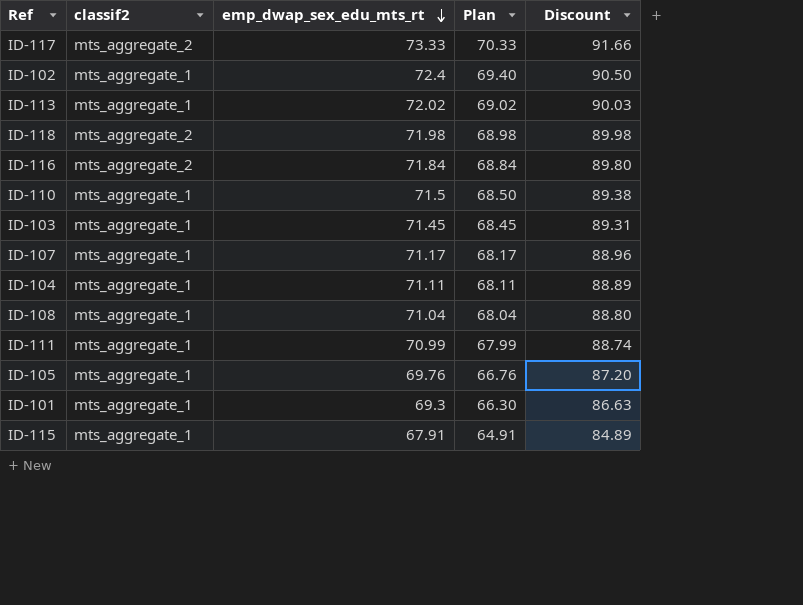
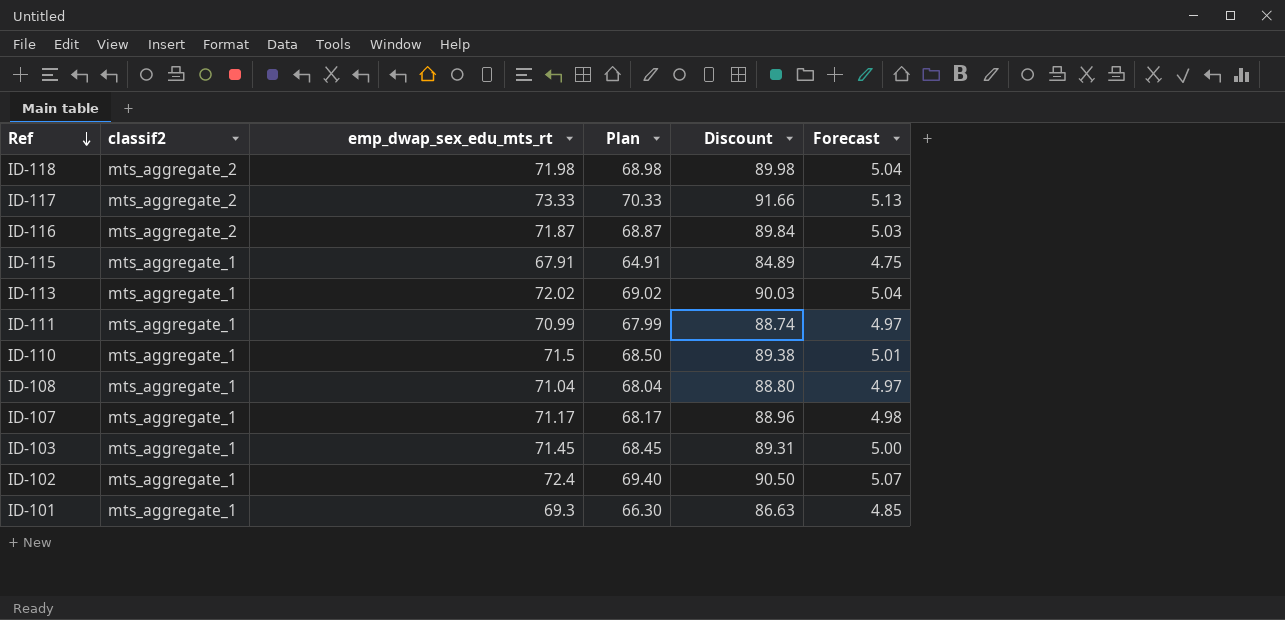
row order: emp_dwap_sex_edu_mts_rt descending -> Ref descending
column Forecast | formula: none -> [emp_dwap_sex_edu_mts_rt] * 0.07
row ID-104: mts_aggregate_1 | 71.11 | 68.11 | 88.89 -> none
row ID-105: mts_aggregate_1 | 69.76 | 66.76 | 87.20 -> none
ID-116 | emp_dwap_sex_edu_mts_rt: 71.84 -> 71.87
ID-116 | Plan: 68.84 -> 68.87
ID-116 | Discount: 89.80 -> 89.84

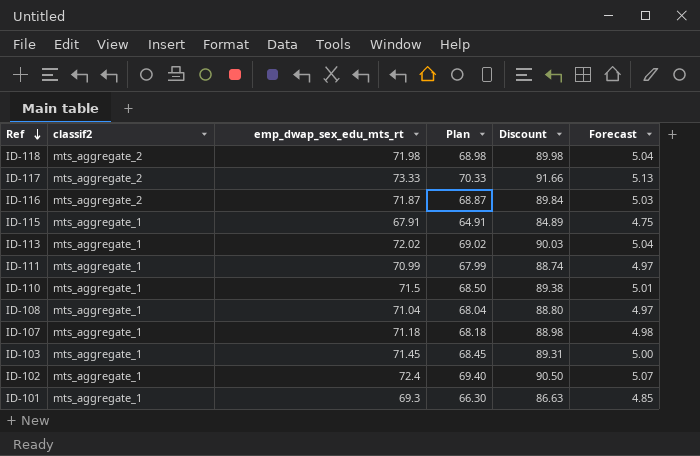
ID-107 | emp_dwap_sex_edu_mts_rt: 71.17 -> 71.18
ID-107 | Plan: 68.17 -> 68.18
ID-107 | Discount: 88.96 -> 88.98

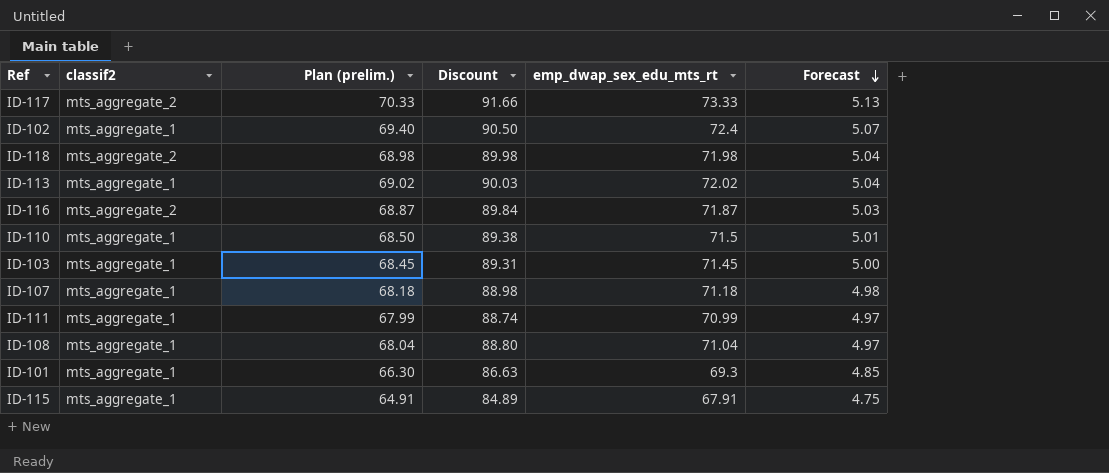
row order: Ref descending -> Forecast descending
column name: Plan -> Plan (prelim.)
column emp_dwap_sex_edu_mts_rt | position: 3 -> 5

